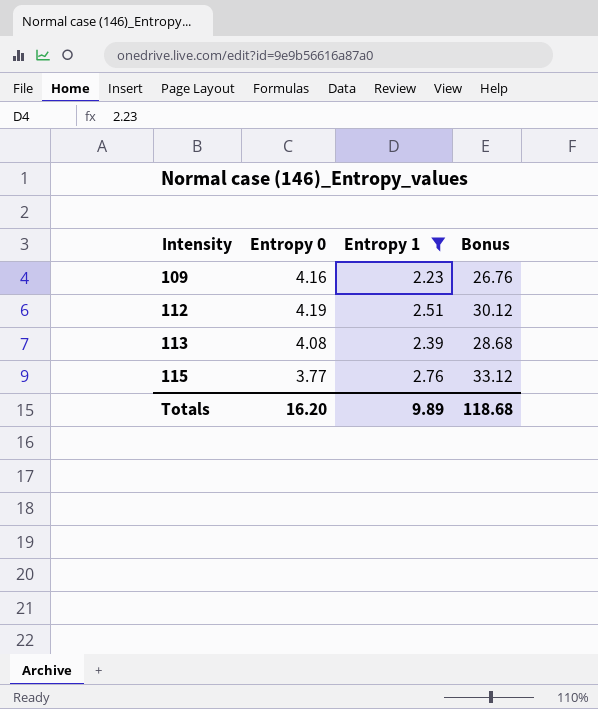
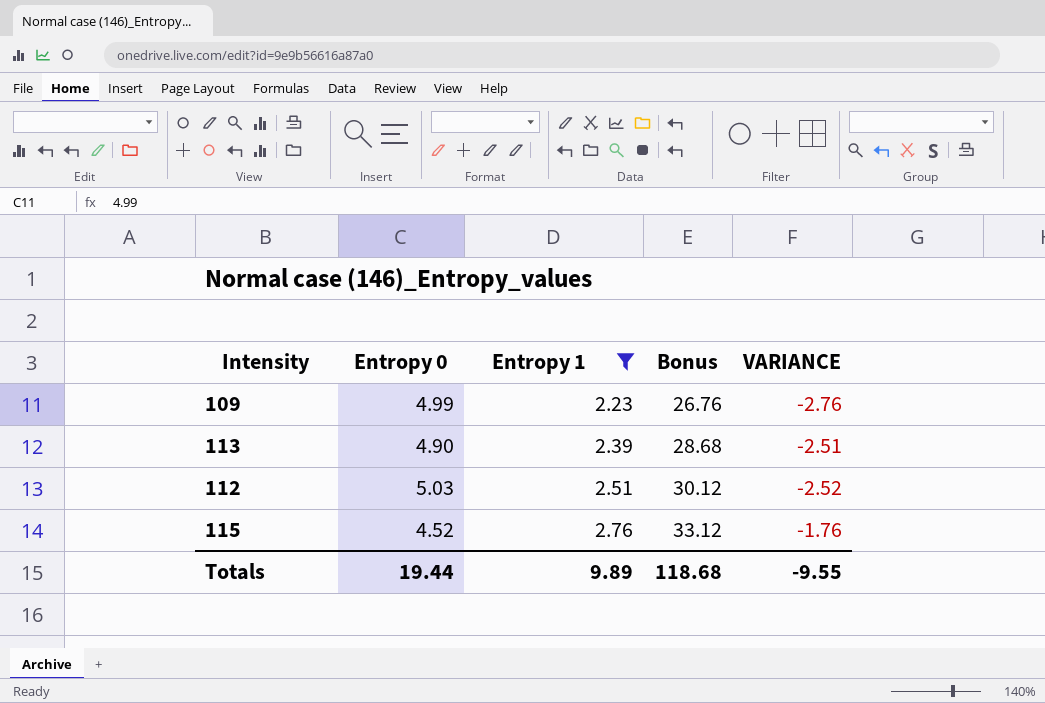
row order: Intensity ascending -> Entropy 1 ascending
column VARIANCE | formula: none -> [Entropy 1] - [Entropy 0]
109 | Entropy 0: 4.16 -> 4.99
113 | Entropy 0: 4.08 -> 4.90
112 | Entropy 0: 4.19 -> 5.03
115 | Entropy 0: 3.77 -> 4.52
Totals | Entropy 0: 16.20 -> 19.44

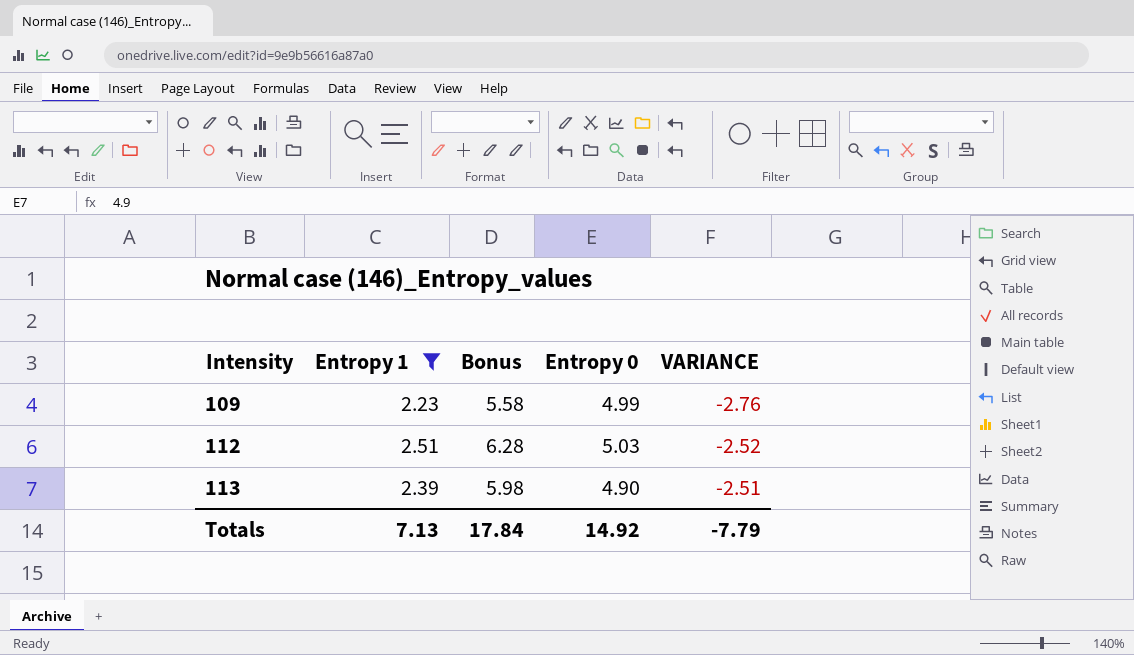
row order: Entropy 1 ascending -> Intensity ascending
column Bonus | formula: [Entropy 1] * 12 -> [Entropy 1] * 2.5
column Entropy 0 | position: 2 -> 4
row 115: 4.52 | 2.76 | 33.12 | -1.76 -> none
Totals | Entropy 1: 9.89 -> 7.13
Totals | Bonus: 118.68 -> 17.84
Totals | Entropy 0: 19.44 -> 14.92
Totals | VARIANCE: -9.55 -> -7.79

